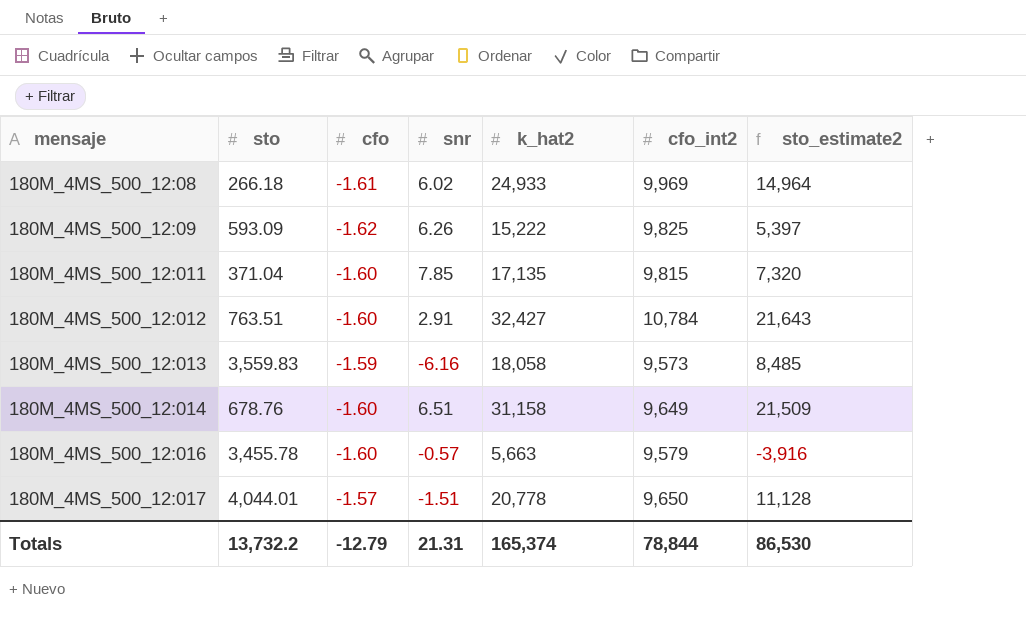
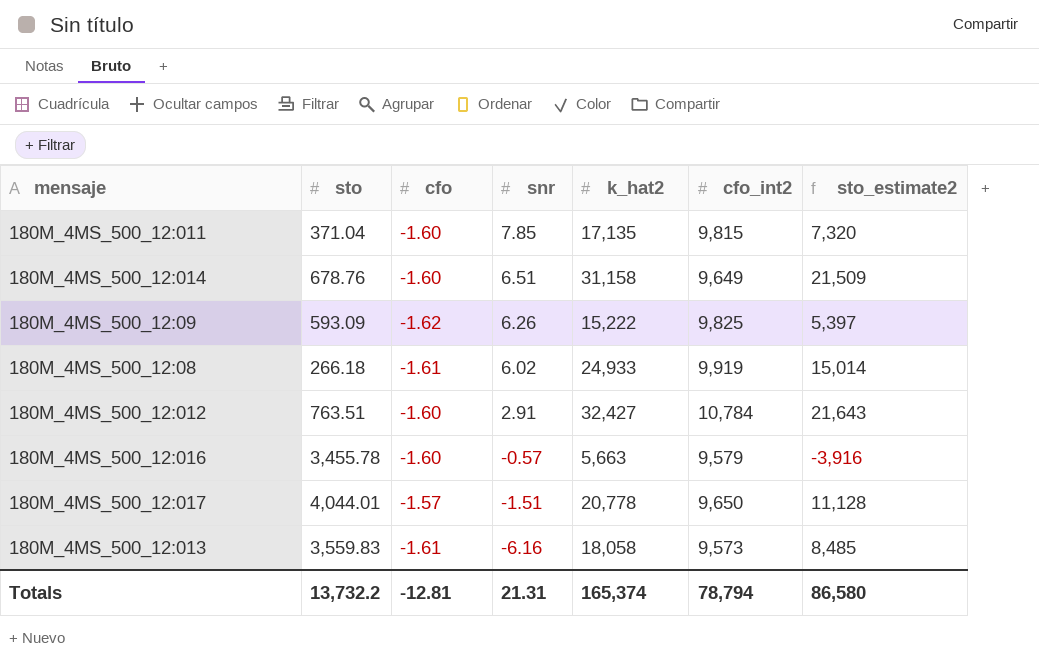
row order: mensaje ascending -> snr descending
180M_4MS_500_12:08 | cfo_int2: 9,969 -> 9,919
180M_4MS_500_12:08 | sto_estimate2: 14,964 -> 15,014
180M_4MS_500_12:013 | cfo: -1.59 -> -1.61
Totals | cfo: -12.79 -> -12.81
Totals | cfo_int2: 78,844 -> 78,794
Totals | sto_estimate2: 86,530 -> 86,580

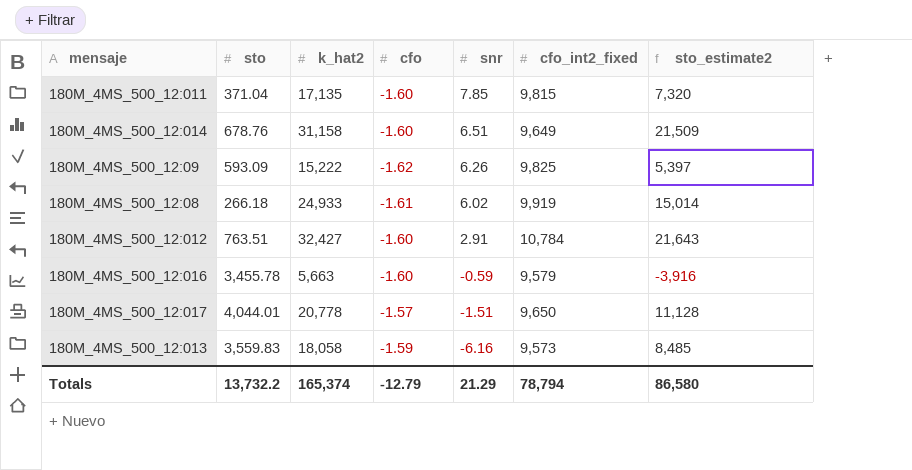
column k_hat2 | position: 5 -> 3
column name: cfo_int2 -> cfo_int2_fixed
180M_4MS_500_12:016 | snr: -0.57 -> -0.59
180M_4MS_500_12:013 | cfo: -1.61 -> -1.59
Totals | cfo: -12.81 -> -12.79
Totals | snr: 21.31 -> 21.29

